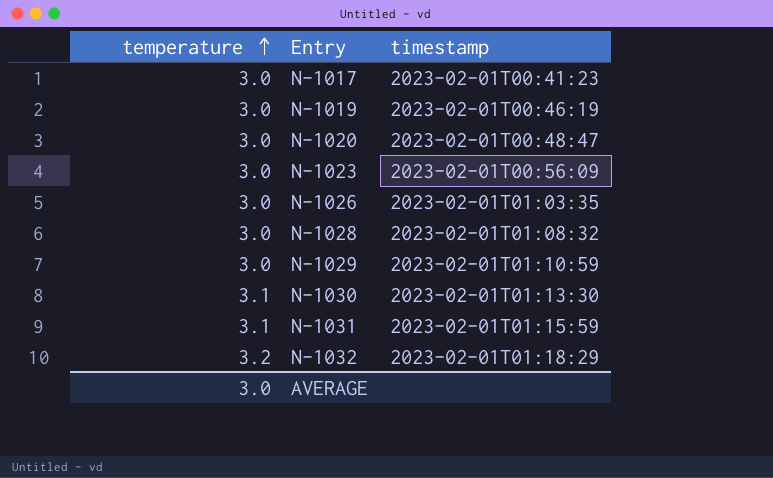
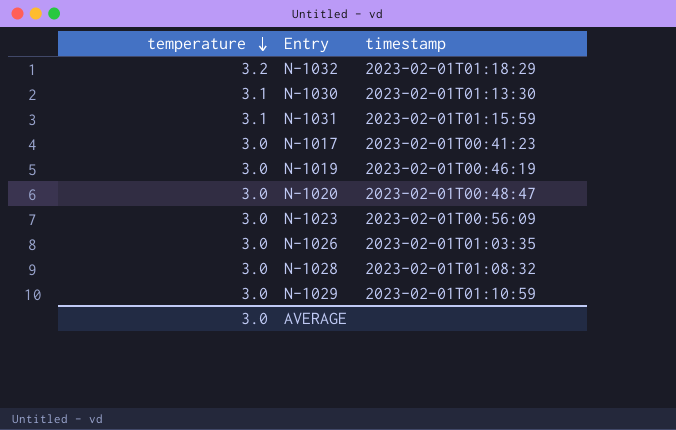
row order: temperature ascending -> temperature descending

